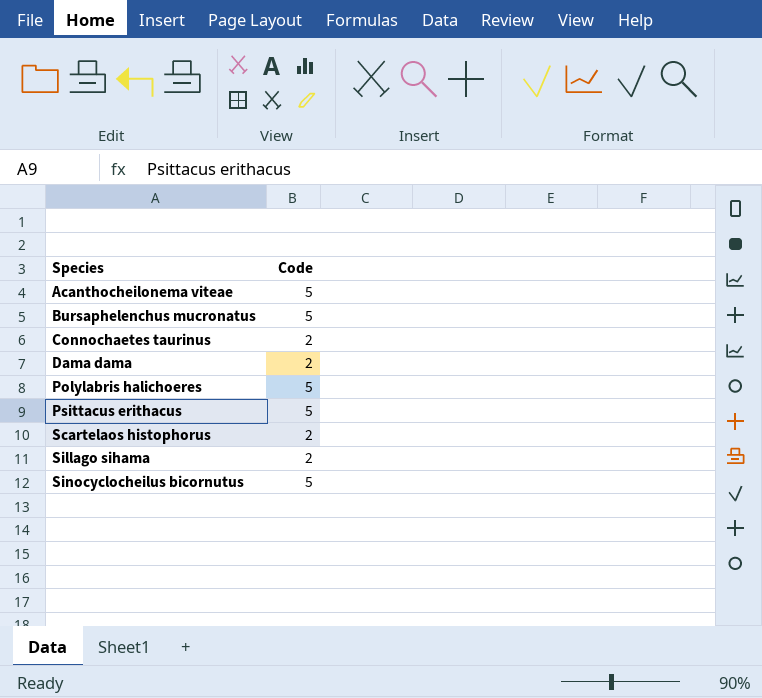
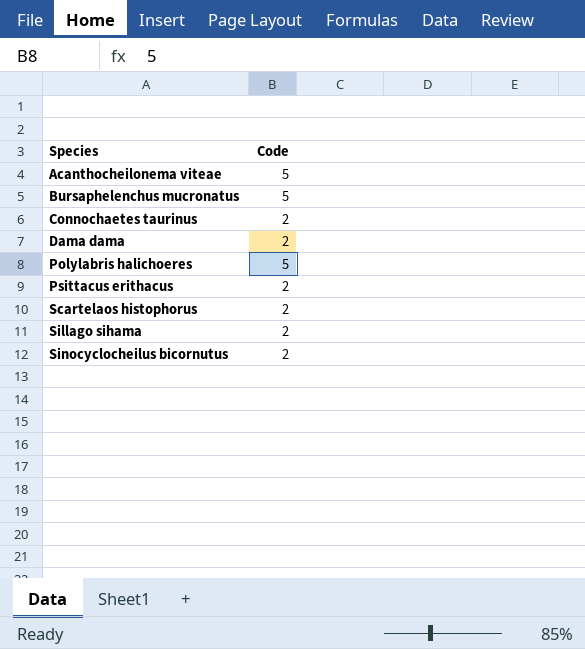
Psittacus erithacus | Code: 5 -> 2
Sinocyclocheilus bicornutus | Code: 5 -> 2

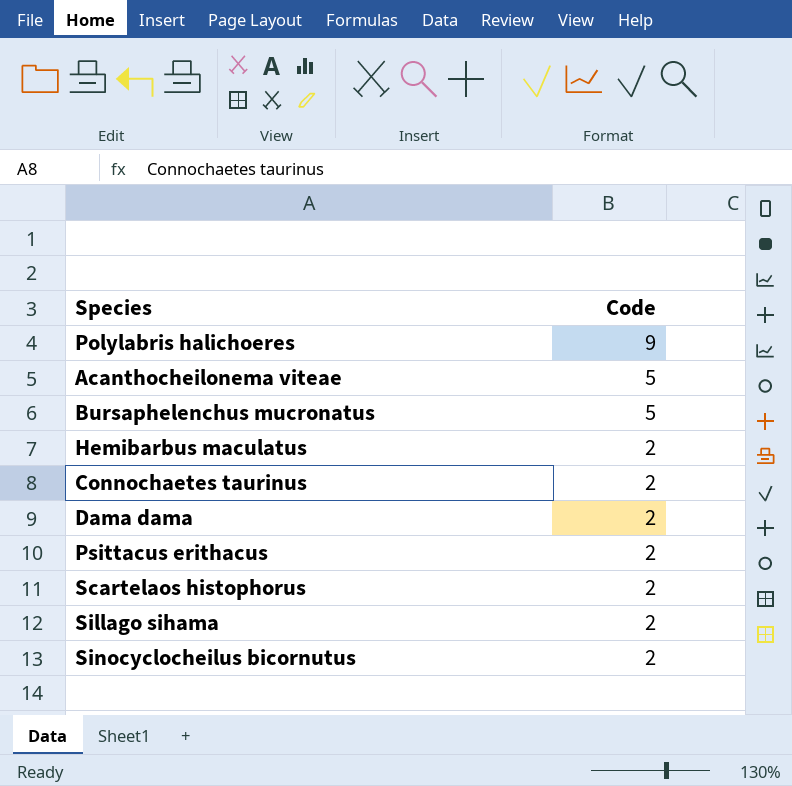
row order: Species ascending -> Code descending
Polylabris halichoeres | Code: 5 -> 9
row Hemibarbus maculatus: none -> 2

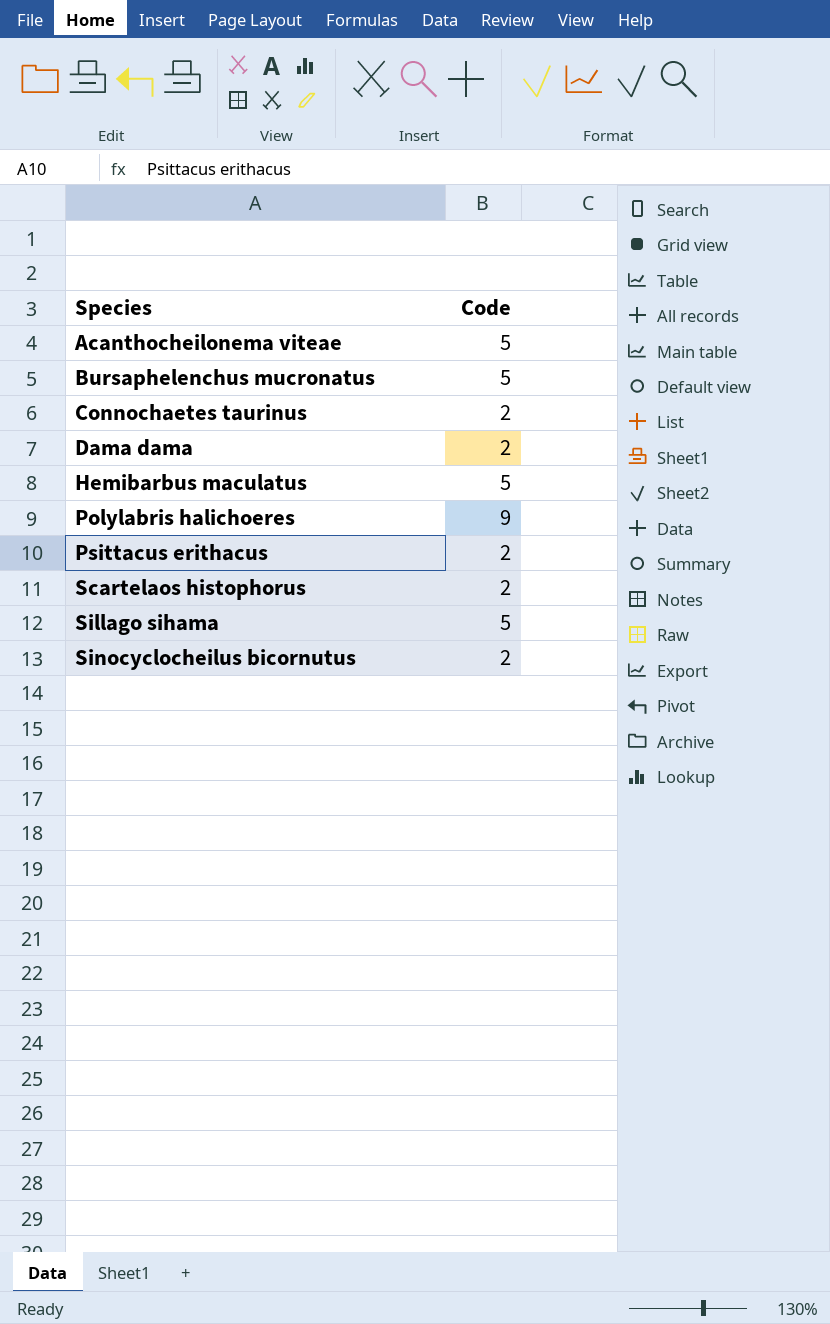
row order: Code descending -> Species ascending
Hemibarbus maculatus | Code: 2 -> 5
Sillago sihama | Code: 2 -> 5

